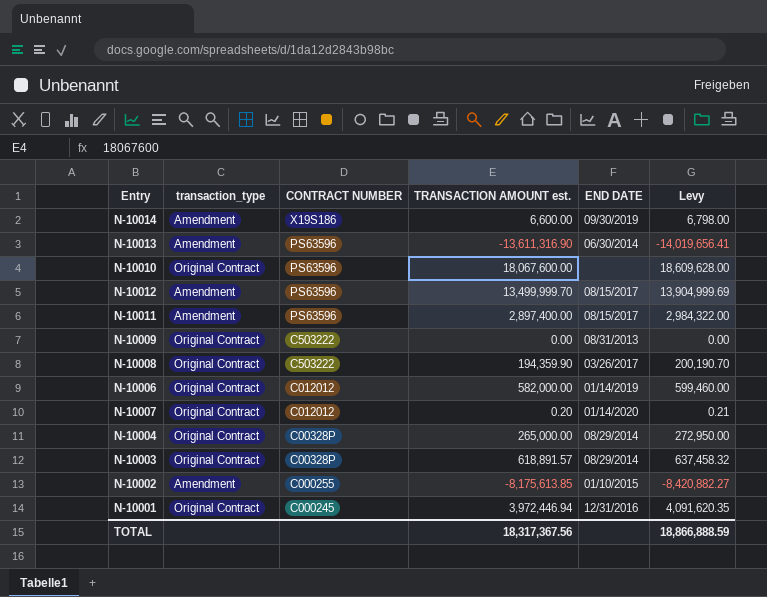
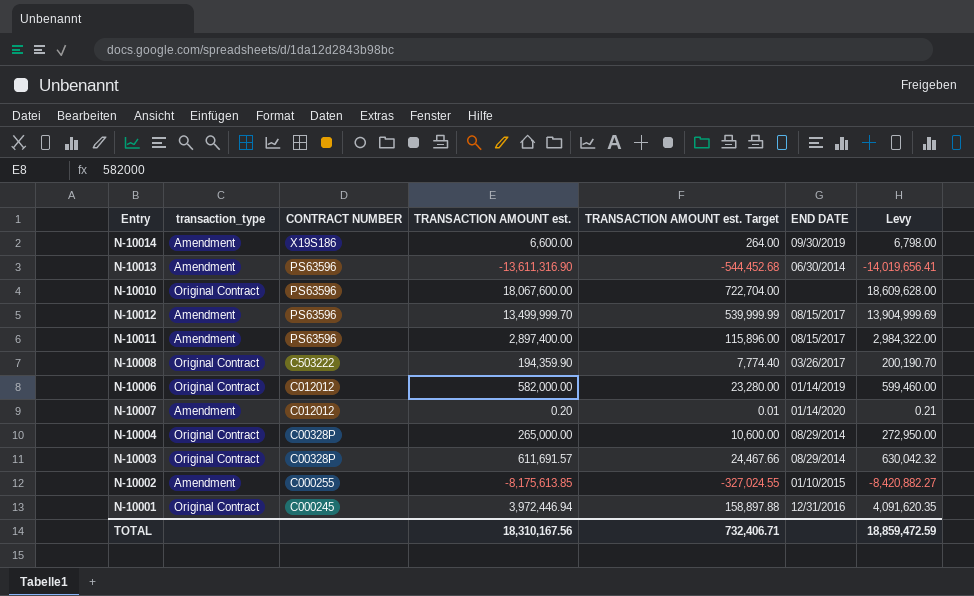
column TRANSACTION AMOUNT est. Target | formula: none -> [TRANSACTION AMOUNT est.] * 0.04
row N-10009: Original Contract | C503222 | 0.00 | 08/31/2013 | 0.00 -> none
N-10007 | transaction_type: Original Contract -> Amendment
N-10003 | TRANSACTION AMOUNT est.: 618,891.57 -> 611,691.57
N-10003 | Levy: 637,458.32 -> 630,042.32
TOTAL | TRANSACTION AMOUNT est.: 18,317,367.56 -> 18,310,167.56
TOTAL | Levy: 18,866,888.59 -> 18,859,472.59

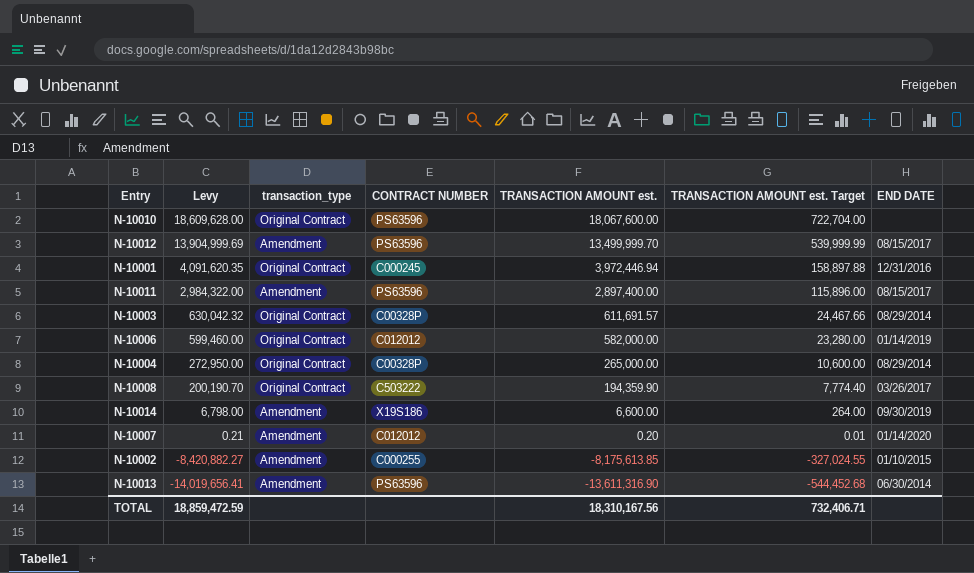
row order: CONTRACT NUMBER descending -> Levy descending
column Levy | position: 7 -> 2

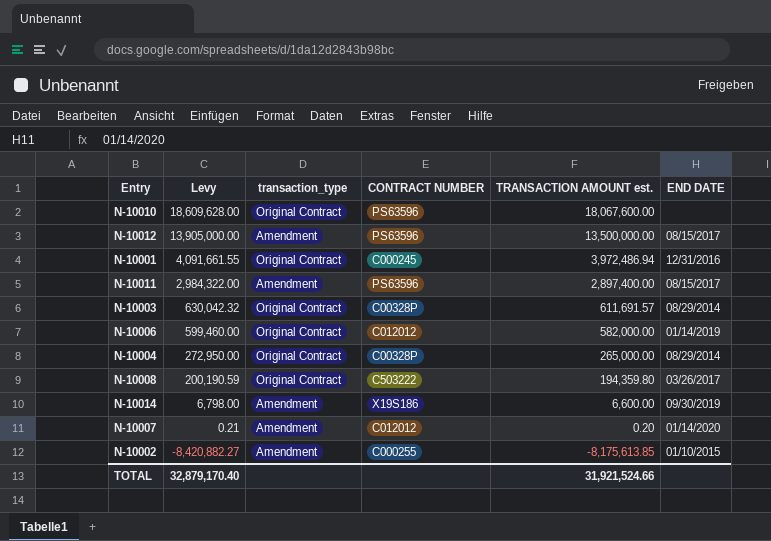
column TRANSACTION AMOUNT est. Target | formula: [TRANSACTION AMOUNT est.] * 0.04 -> none
row N-10013: -14,019,656.41 | Amendment | PS63596 | -13,611,316.90 | -544,452.68 | 06/30/2014 -> none
N-10012 | Levy: 13,904,999.69 -> 13,905,000.00
N-10012 | TRANSACTION AMOUNT est.: 13,499,999.70 -> 13,500,000.00
N-10001 | Levy: 4,091,620.35 -> 4,091,661.55
N-10001 | TRANSACTION AMOUNT est.: 3,972,446.94 -> 3,972,486.94
N-10008 | Levy: 200,190.70 -> 200,190.59
N-10008 | TRANSACTION AMOUNT est.: 194,359.90 -> 194,359.80
TOTAL | Levy: 18,859,472.59 -> 32,879,170.40
TOTAL | TRANSACTION AMOUNT est.: 18,310,167.56 -> 31,921,524.66

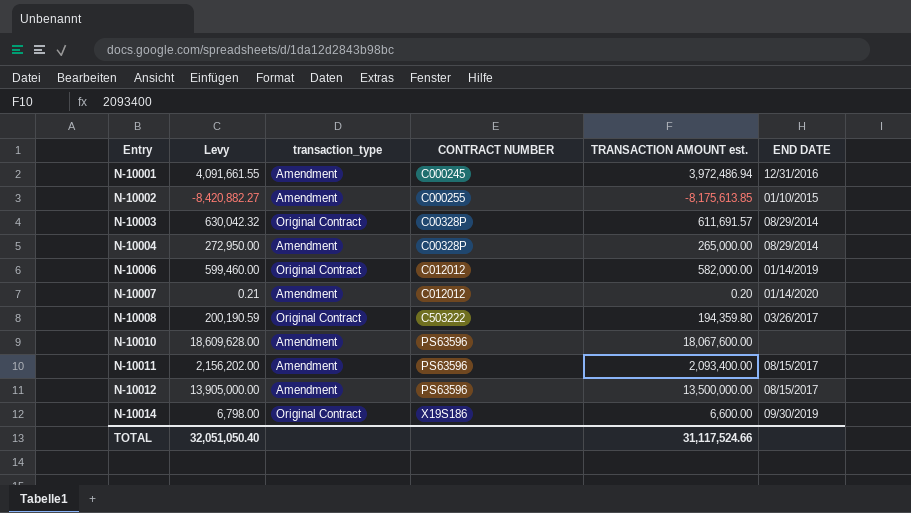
row order: Levy descending -> Entry ascending
N-10001 | transaction_type: Original Contract -> Amendment
N-10004 | transaction_type: Original Contract -> Amendment
N-10010 | transaction_type: Original Contract -> Amendment
N-10011 | Levy: 2,984,322.00 -> 2,156,202.00
N-10011 | TRANSACTION AMOUNT est.: 2,897,400.00 -> 2,093,400.00
N-10014 | transaction_type: Amendment -> Original Contract
TOTAL | Levy: 32,879,170.40 -> 32,051,050.40
TOTAL | TRANSACTION AMOUNT est.: 31,921,524.66 -> 31,117,524.66

